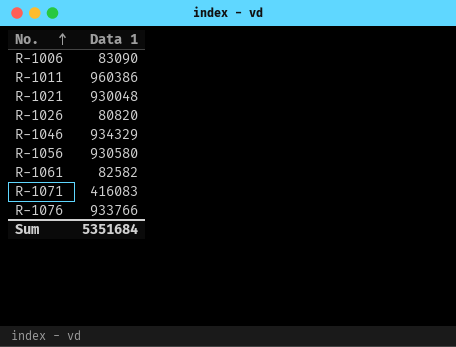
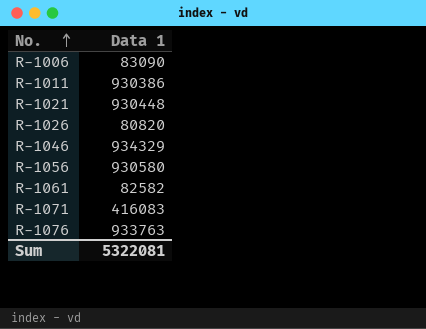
R-1011 | Data 1: 960386 -> 930386
R-1021 | Data 1: 930048 -> 930448
R-1076 | Data 1: 933766 -> 933763
Sum | Data 1: 5351684 -> 5322081

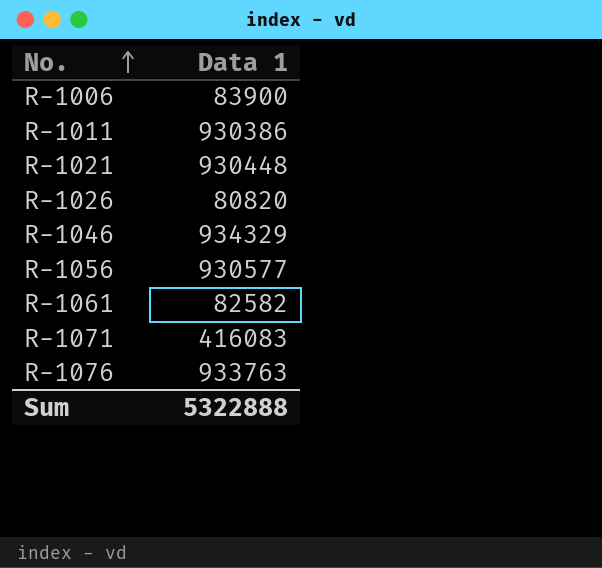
R-1006 | Data 1: 83090 -> 83900
R-1056 | Data 1: 930580 -> 930577
Sum | Data 1: 5322081 -> 5322888

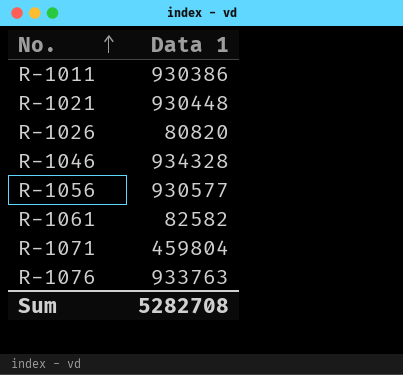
row R-1006: 83900 -> none
R-1046 | Data 1: 934329 -> 934328
R-1071 | Data 1: 416083 -> 459804
Sum | Data 1: 5322888 -> 5282708

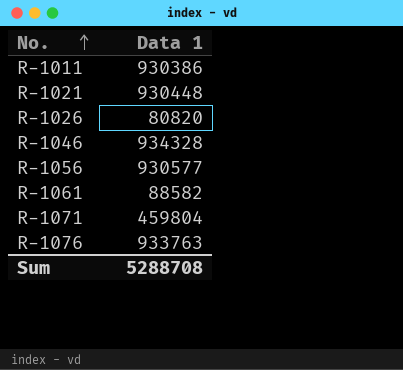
R-1061 | Data 1: 82582 -> 88582
Sum | Data 1: 5282708 -> 5288708

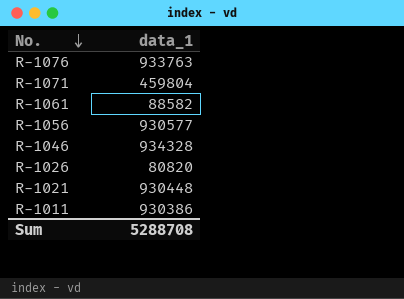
row order: No. ascending -> No. descending
column name: Data 1 -> data_1

